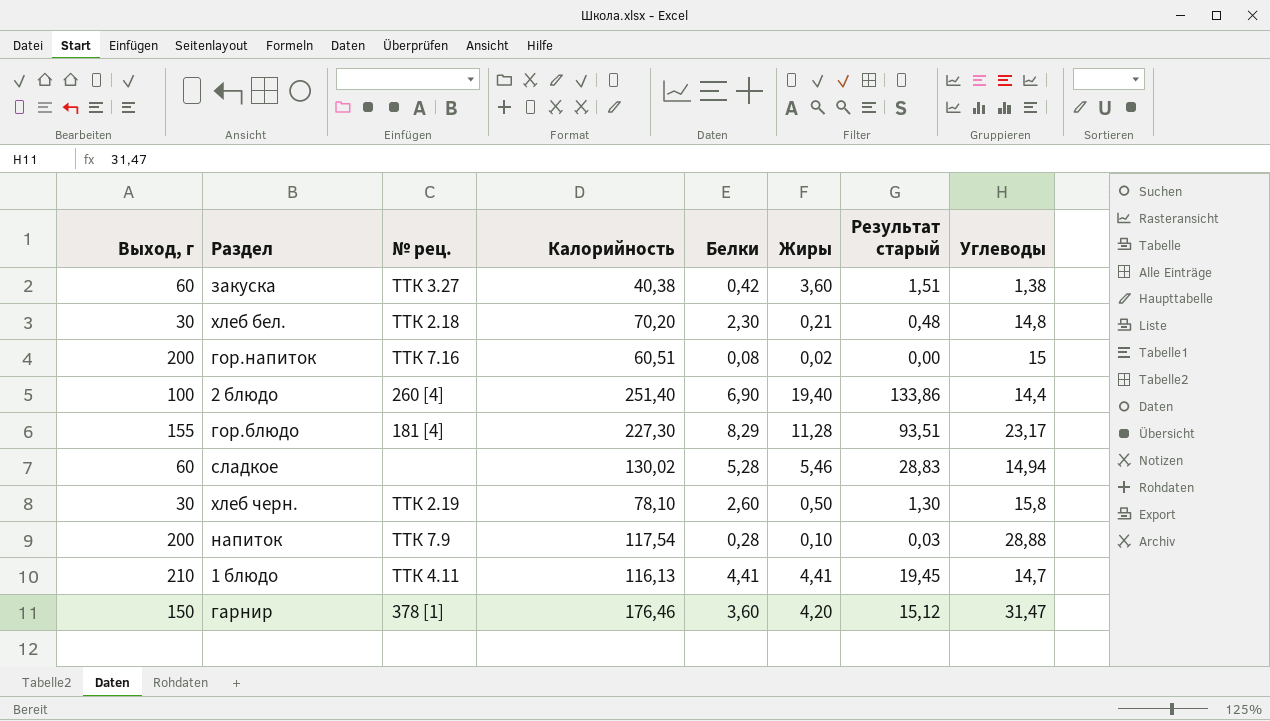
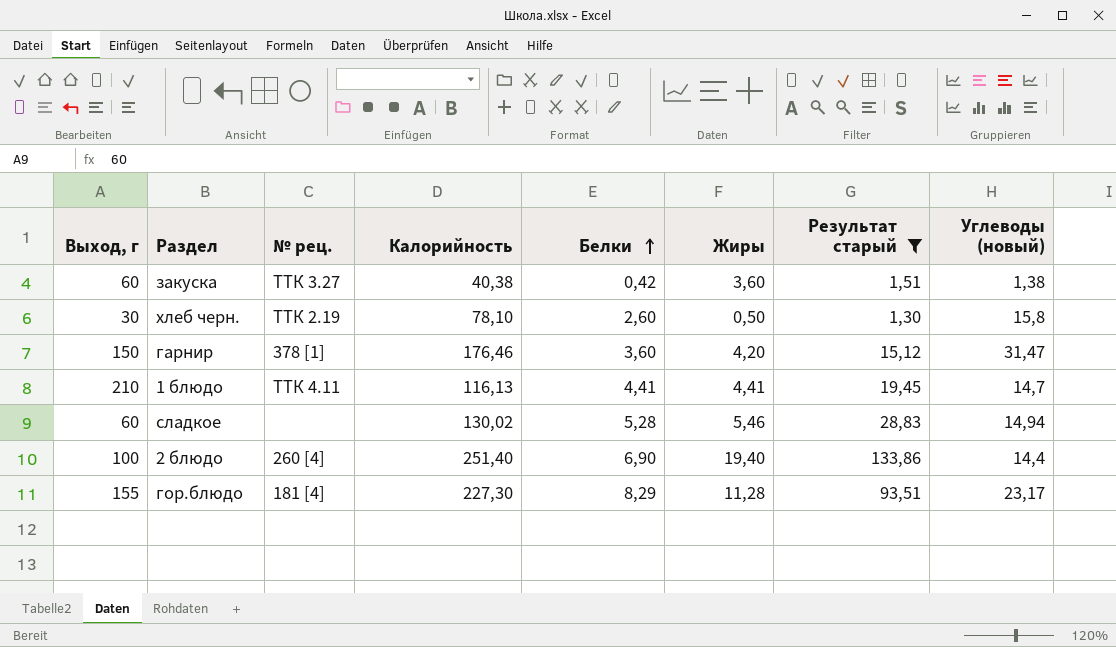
filter: none -> Результат старый >= 1,30
row order: none -> Белки ascending
column name: Углеводы -> Углеводы (новый)

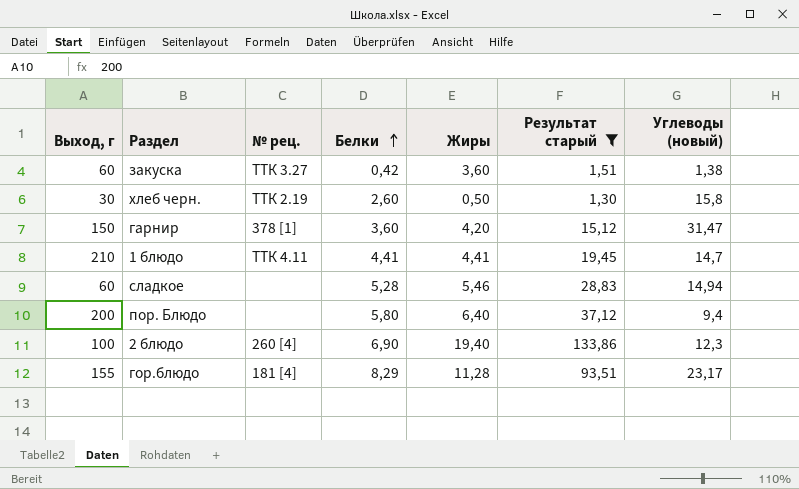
column Калорийность | position: 4 -> none
row пор. Блюдо: none -> 200 | none | 5,80 | 6,40 | 37,12 | 9,4
2 блюдо | Углеводы (новый): 14,4 -> 12,3

